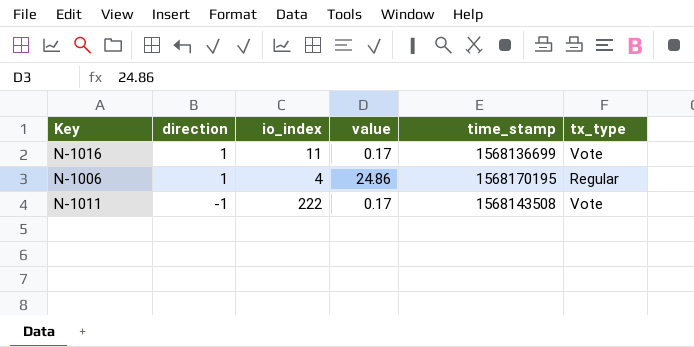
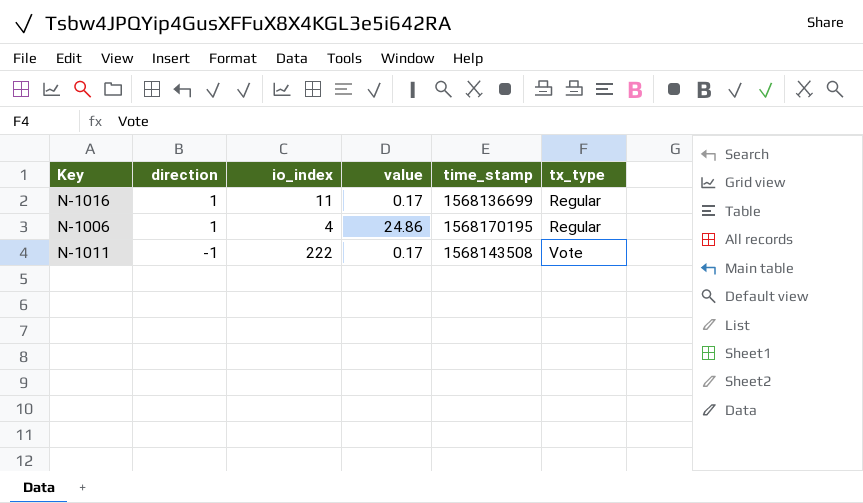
N-1016 | tx_type: Vote -> Regular

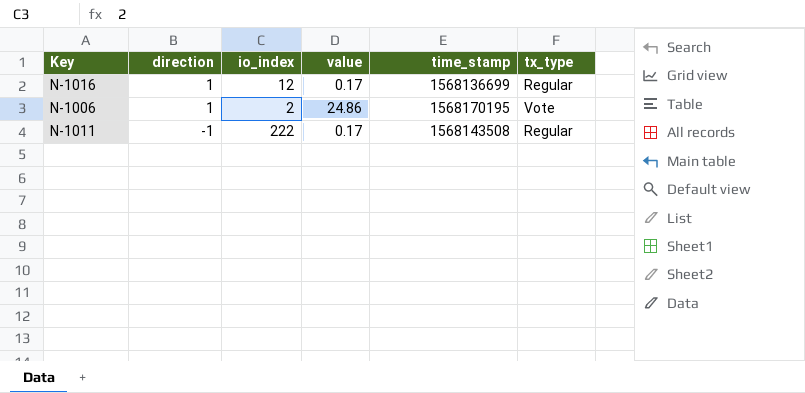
N-1016 | io_index: 11 -> 12
N-1006 | io_index: 4 -> 2
N-1006 | tx_type: Regular -> Vote
N-1011 | tx_type: Vote -> Regular

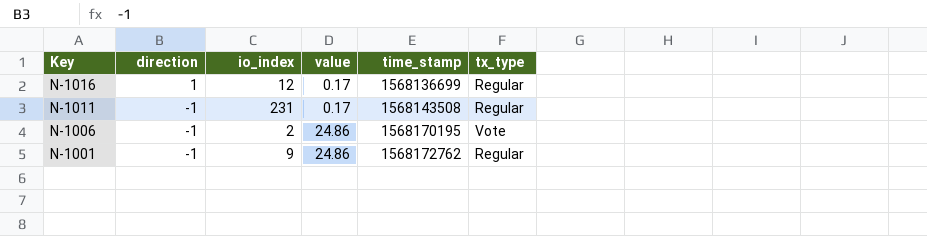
row order: direction descending -> Key descending
N-1011 | io_index: 222 -> 231
N-1006 | direction: 1 -> -1
row N-1001: none -> -1 | 9 | 24.86 | 1568172762 | Regular

